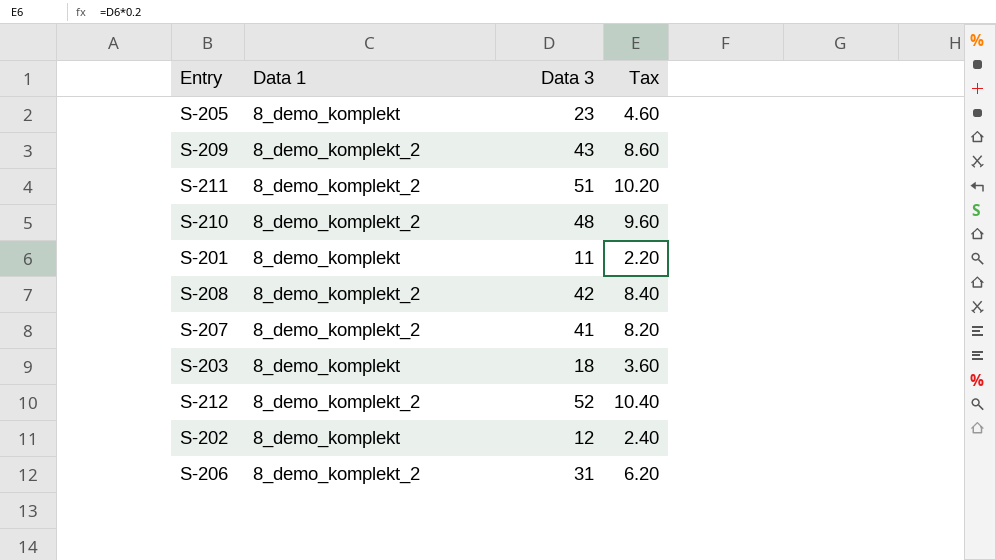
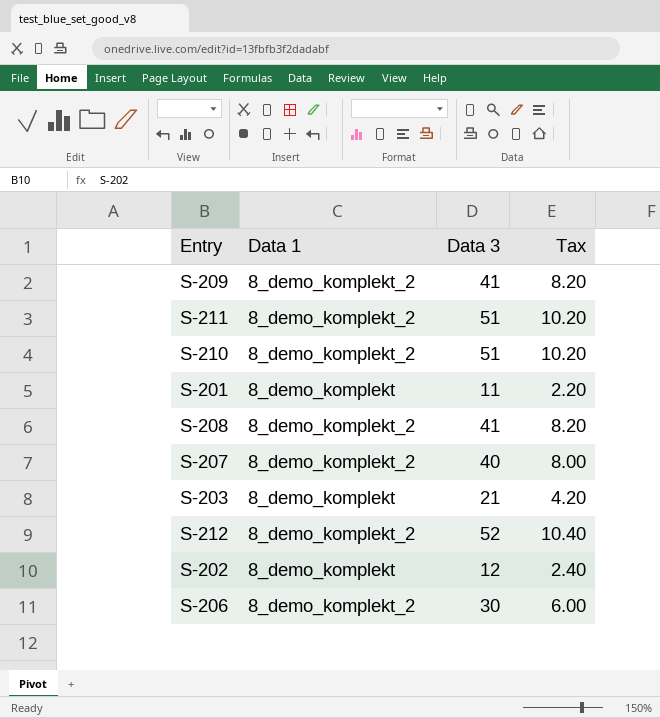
row S-205: 8_demo_komplekt | 23 | 4.60 -> none
S-209 | Data 3: 43 -> 41
S-209 | Tax: 8.60 -> 8.20
S-210 | Data 3: 48 -> 51
S-210 | Tax: 9.60 -> 10.20
S-208 | Data 3: 42 -> 41
S-208 | Tax: 8.40 -> 8.20
S-207 | Data 3: 41 -> 40
S-207 | Tax: 8.20 -> 8.00
S-203 | Data 3: 18 -> 21
S-203 | Tax: 3.60 -> 4.20
S-206 | Data 3: 31 -> 30
S-206 | Tax: 6.20 -> 6.00

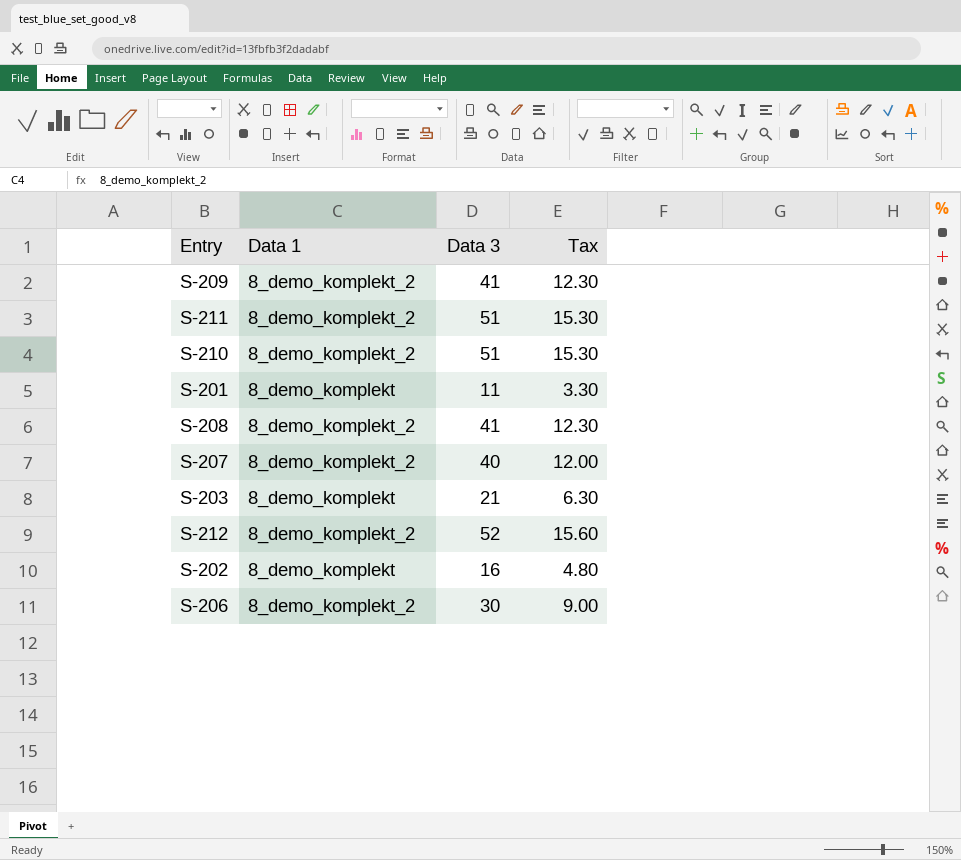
column Tax | formula: [Data 3] * 0.2 -> [Data 3] * 0.3
S-202 | Data 3: 12 -> 16

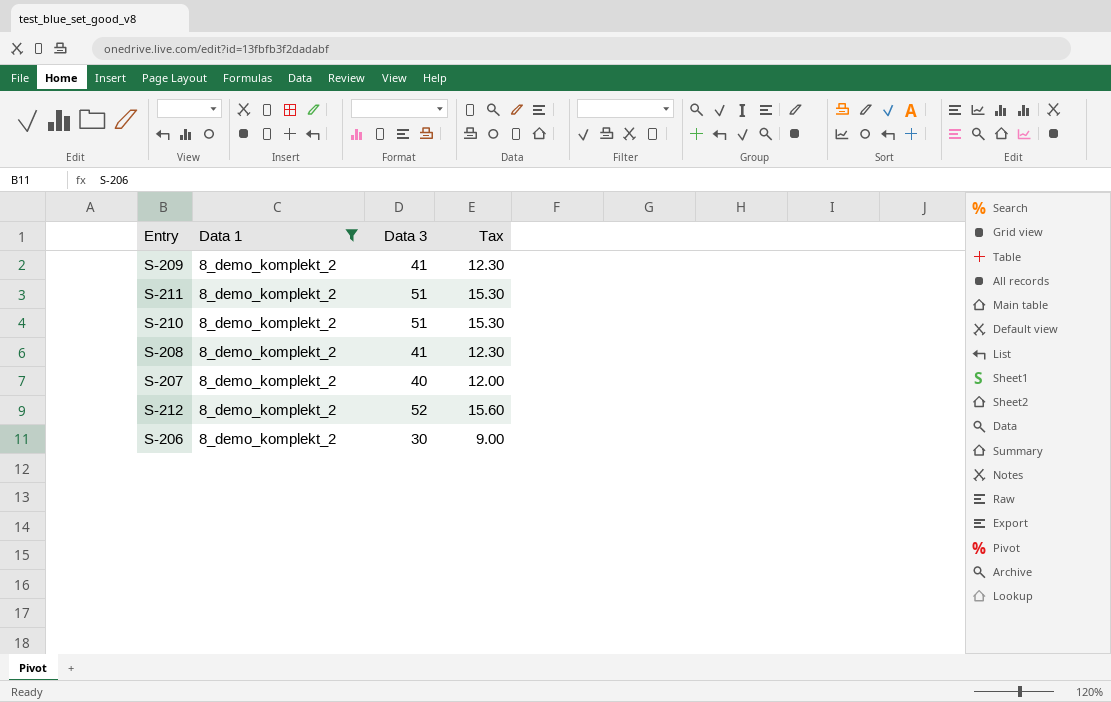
filter: none -> Data 1 = 8_demo_komplekt_2

